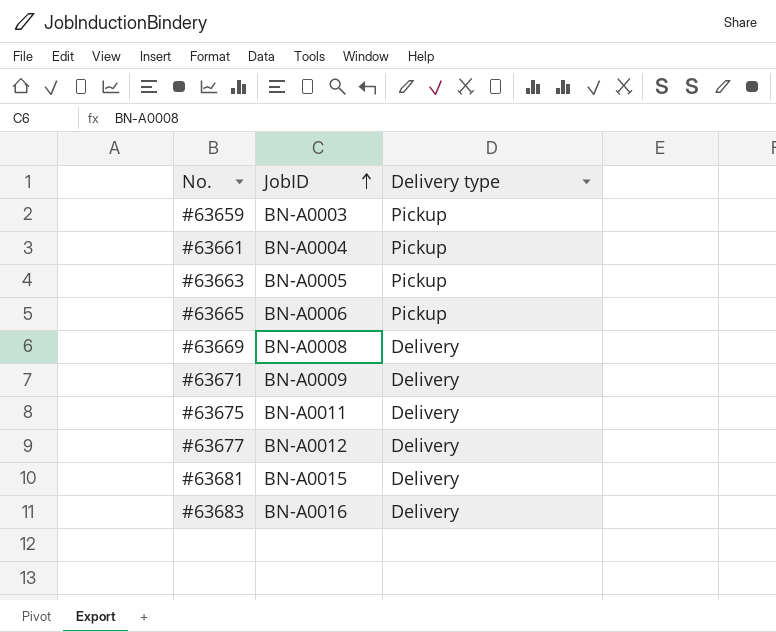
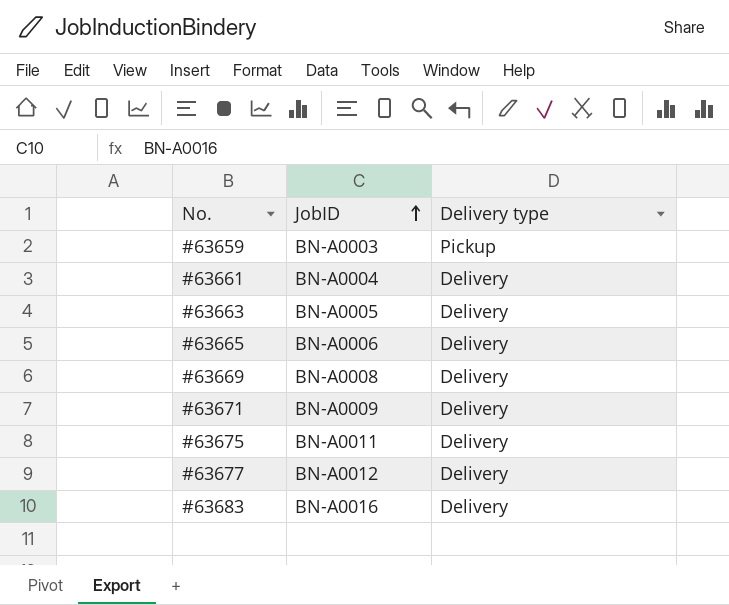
row #63681: BN-A0015 | Delivery -> none
#63661 | Delivery type: Pickup -> Delivery
#63663 | Delivery type: Pickup -> Delivery
#63665 | Delivery type: Pickup -> Delivery

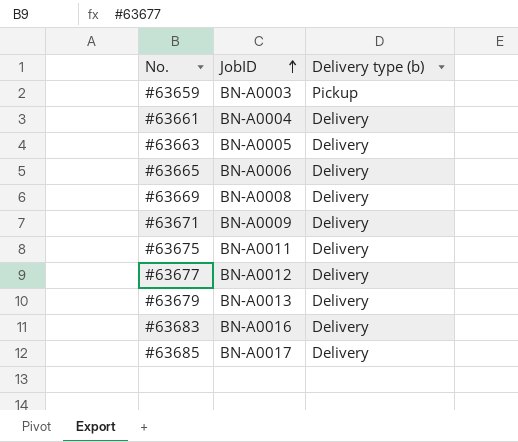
column name: Delivery type -> Delivery type (b)
row #63679: none -> BN-A0013 | Delivery
row #63685: none -> BN-A0017 | Delivery

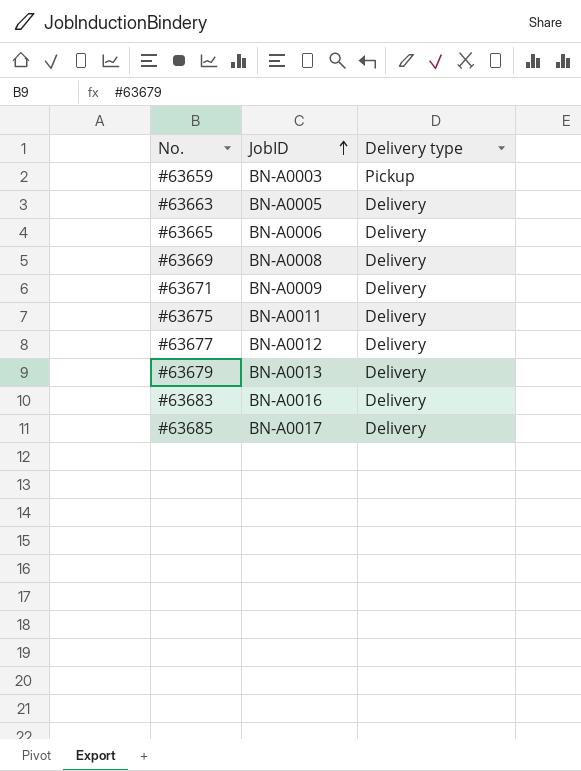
column name: Delivery type (b) -> Delivery type
row #63661: BN-A0004 | Delivery -> none

